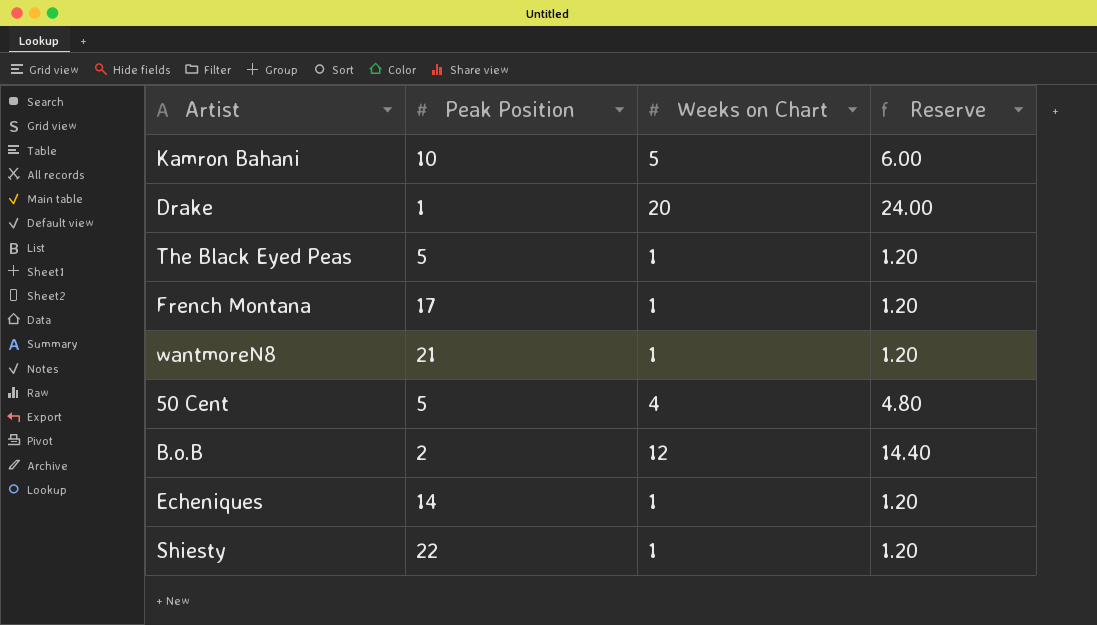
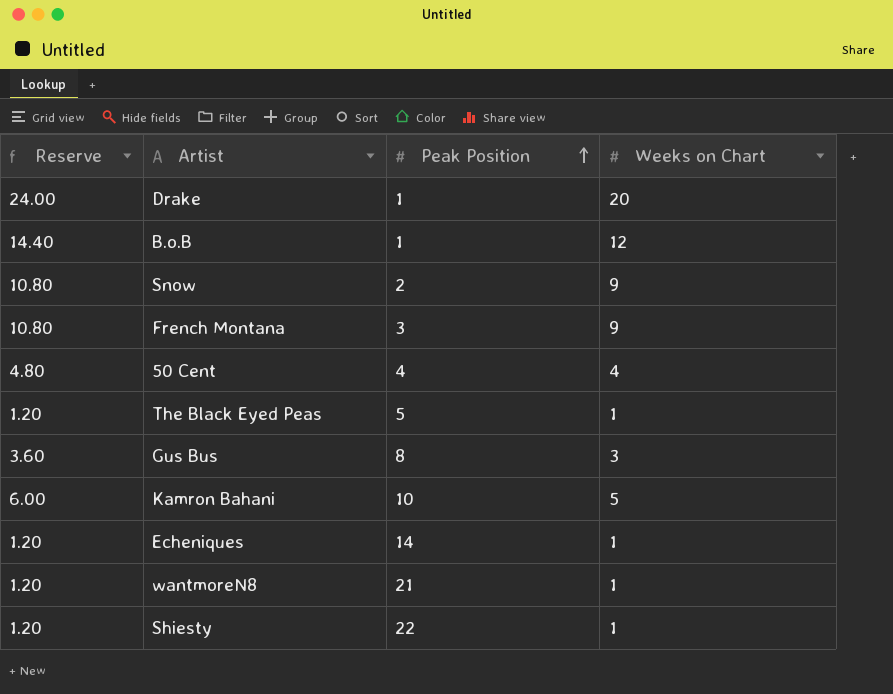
row order: none -> Peak Position ascending
column Reserve | position: 4 -> 1
B.o.B | Peak Position: 2 -> 1
row Snow: none -> 10.80 | 2 | 9
French Montana | Reserve: 1.20 -> 10.80
French Montana | Peak Position: 17 -> 3
French Montana | Weeks on Chart: 1 -> 9
50 Cent | Peak Position: 5 -> 4
row Gus Bus: none -> 3.60 | 8 | 3

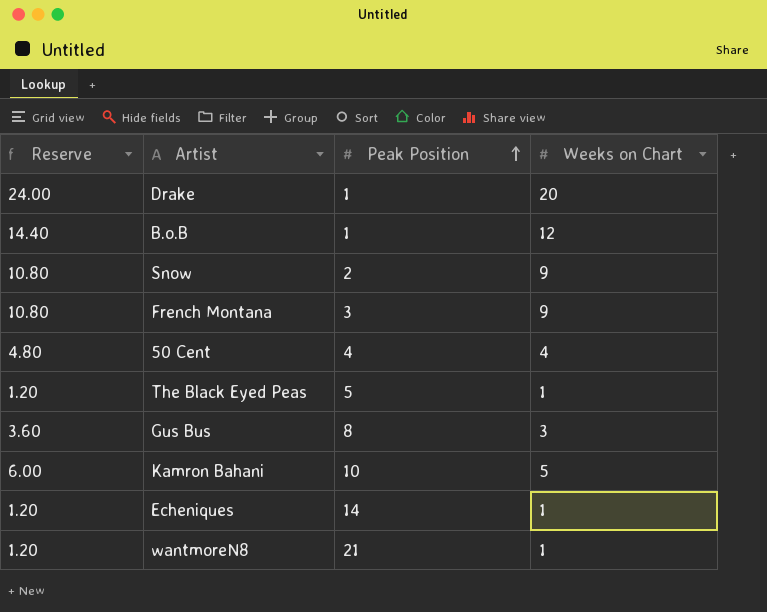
row Shiesty: 1.20 | 22 | 1 -> none

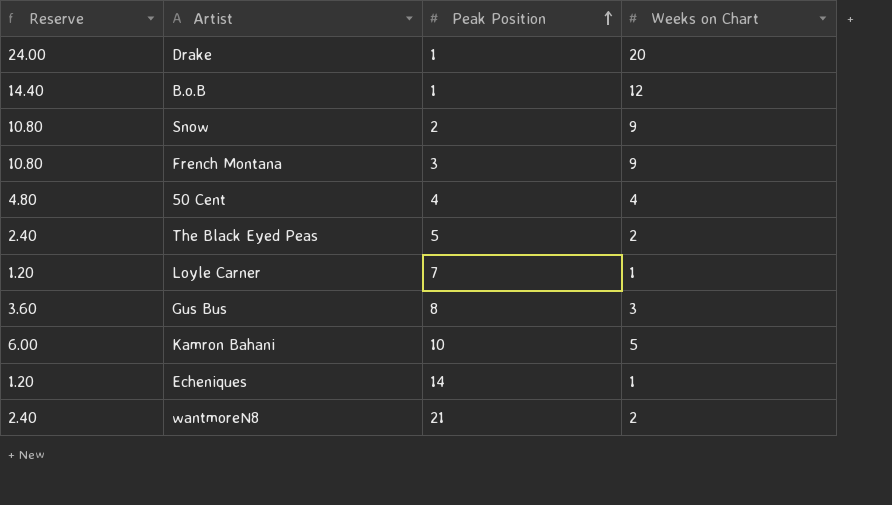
The Black Eyed Peas | Reserve: 1.20 -> 2.40
The Black Eyed Peas | Weeks on Chart: 1 -> 2
row Loyle Carner: none -> 1.20 | 7 | 1
wantmoreN8 | Reserve: 1.20 -> 2.40
wantmoreN8 | Weeks on Chart: 1 -> 2

